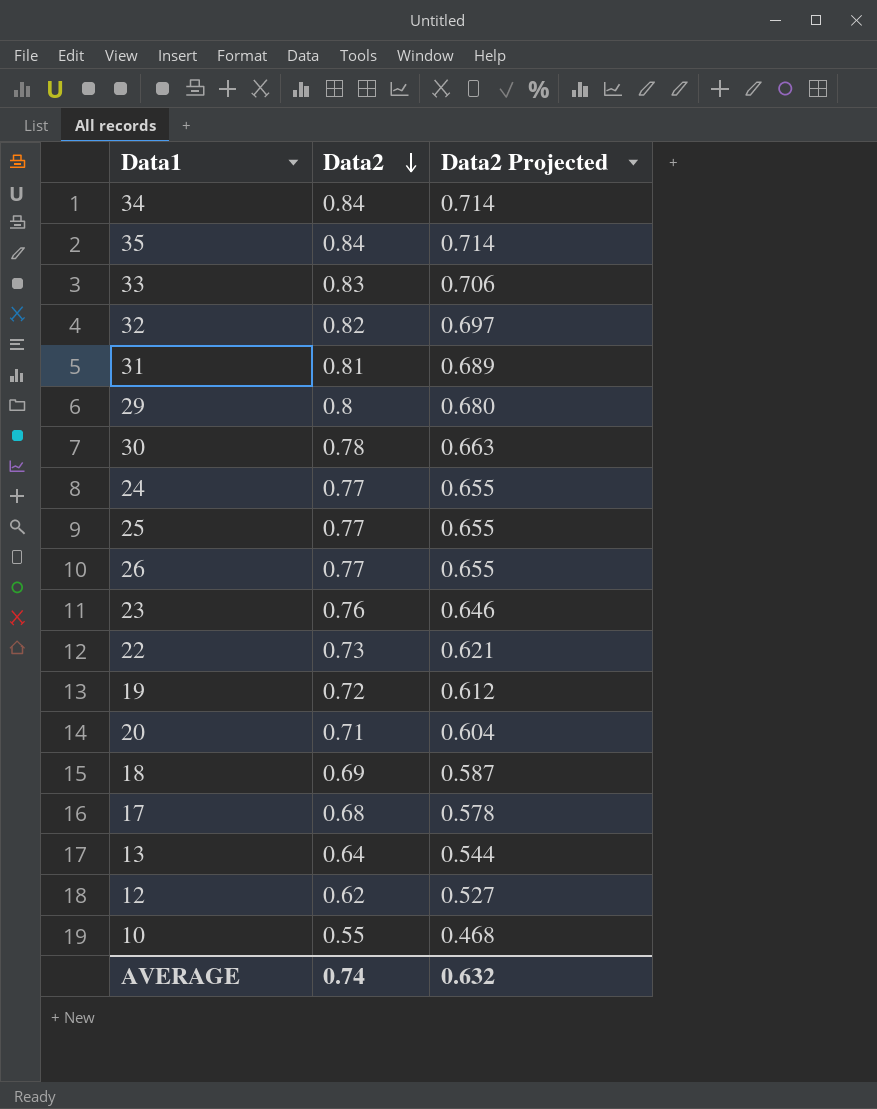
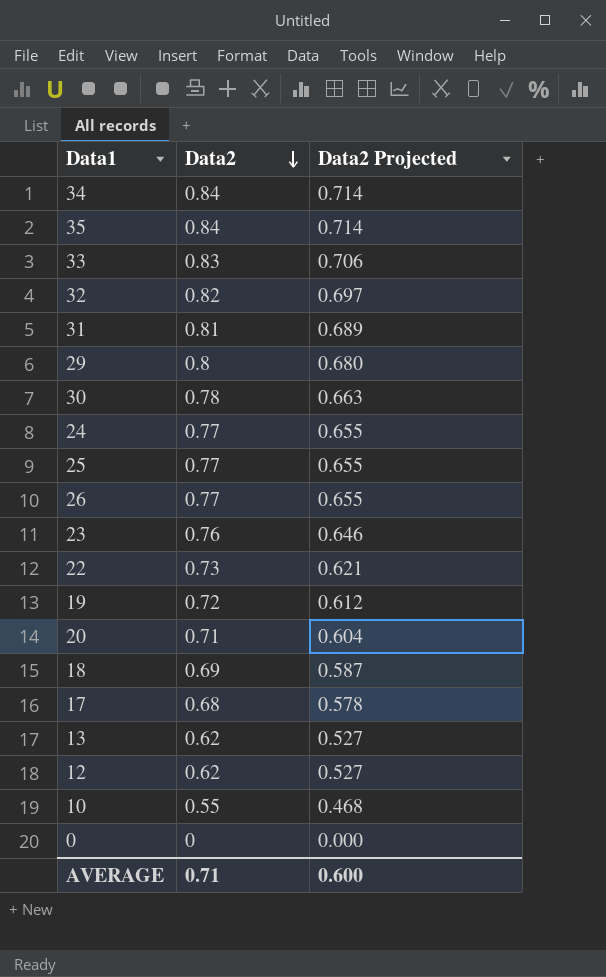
13 | Data2: 0.64 -> 0.62
13 | Data2 Projected: 0.544 -> 0.527
row 0: none -> 0 | 0.000
AVERAGE | Data2: 0.74 -> 0.71
AVERAGE | Data2 Projected: 0.632 -> 0.600

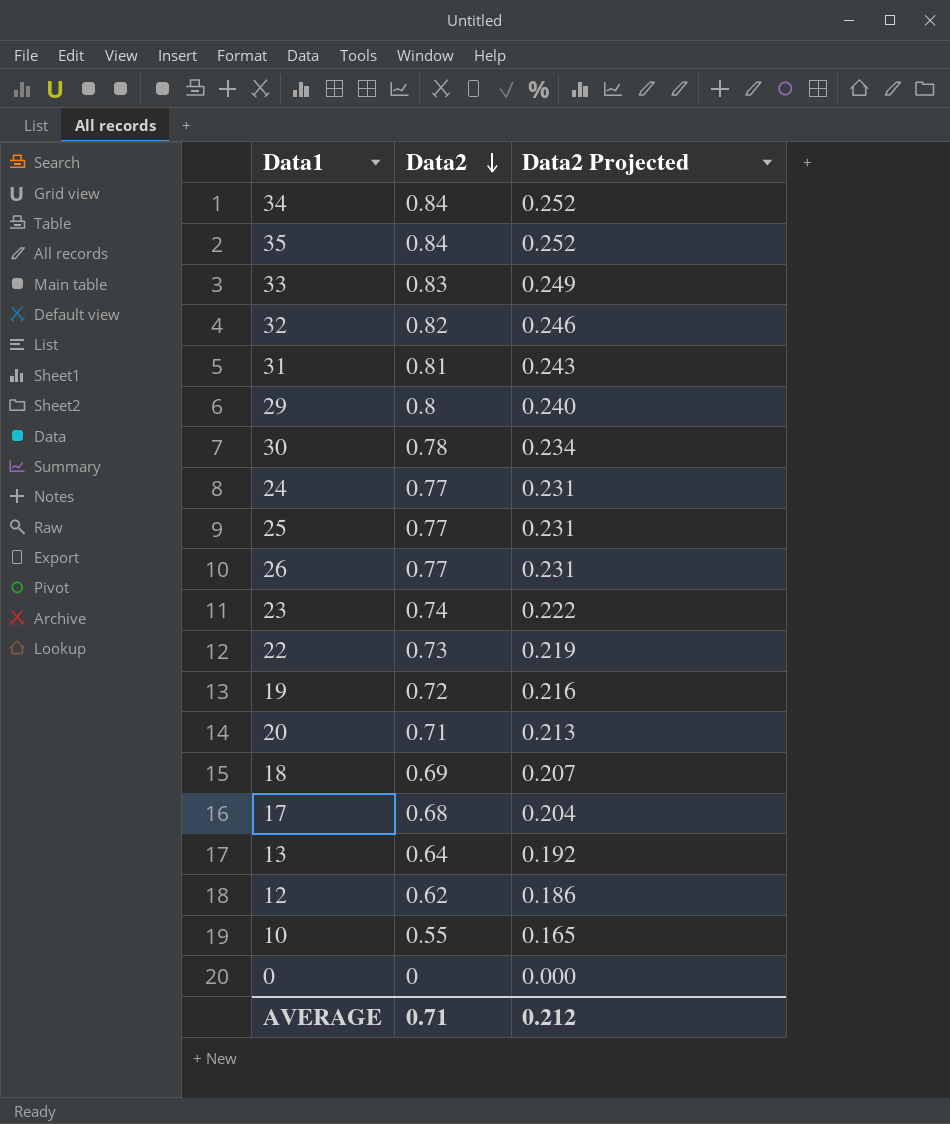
column Data2 Projected | formula: [Data2] * 0.85 -> [Data2] * 0.3
23 | Data2: 0.76 -> 0.74
13 | Data2: 0.62 -> 0.64
AVERAGE | Data2 Projected: 0.600 -> 0.212

